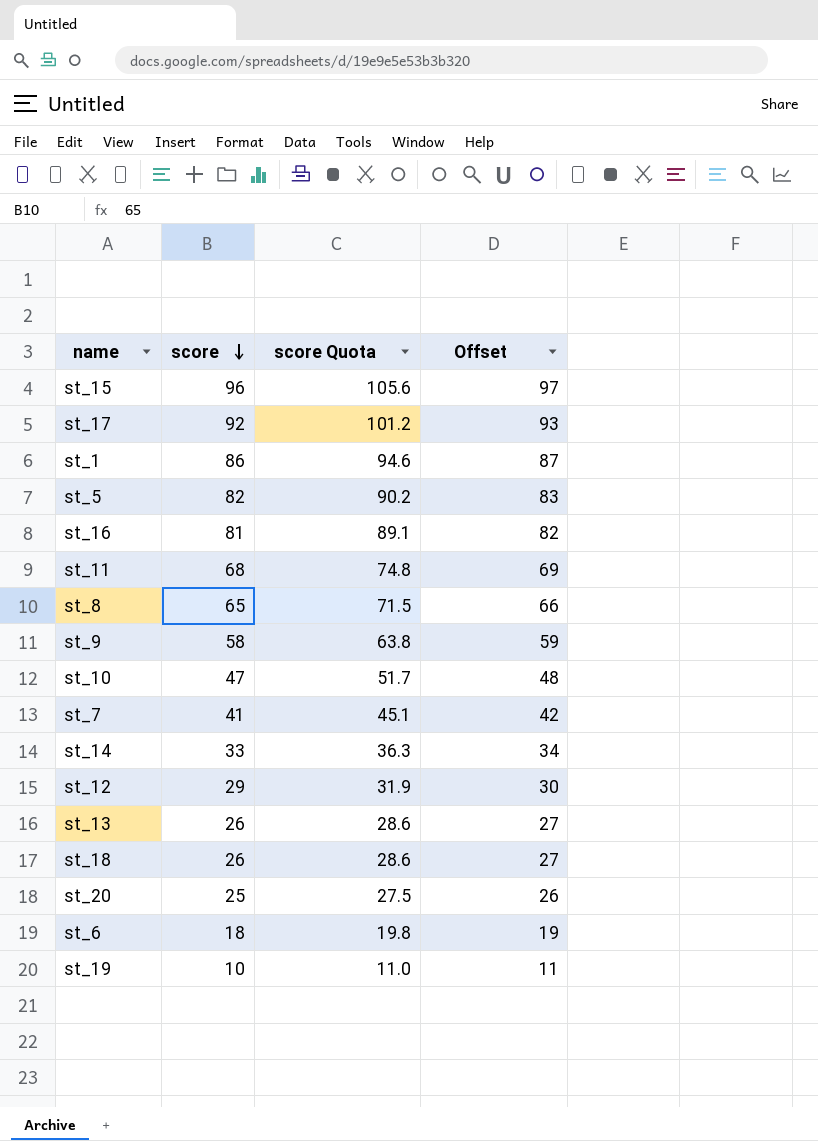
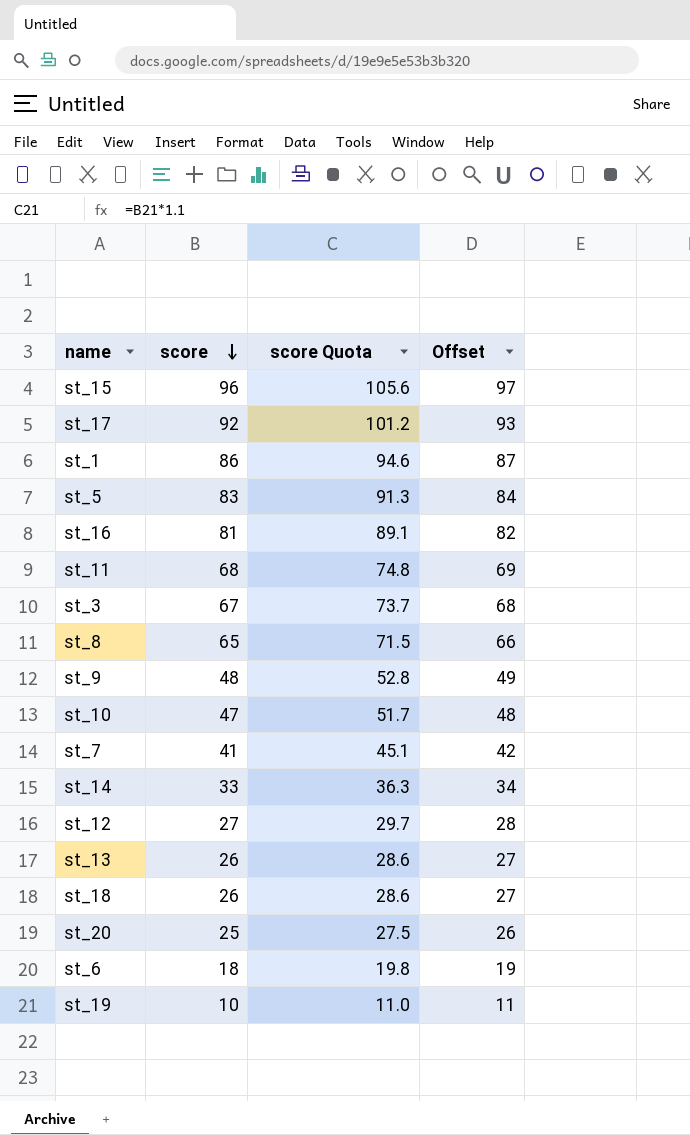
st_5 | score: 82 -> 83
st_5 | score Quota: 90.2 -> 91.3
st_5 | Offset: 83 -> 84
row st_3: none -> 67 | 73.7 | 68
st_9 | score: 58 -> 48
st_9 | score Quota: 63.8 -> 52.8
st_9 | Offset: 59 -> 49
st_12 | score: 29 -> 27
st_12 | score Quota: 31.9 -> 29.7
st_12 | Offset: 30 -> 28

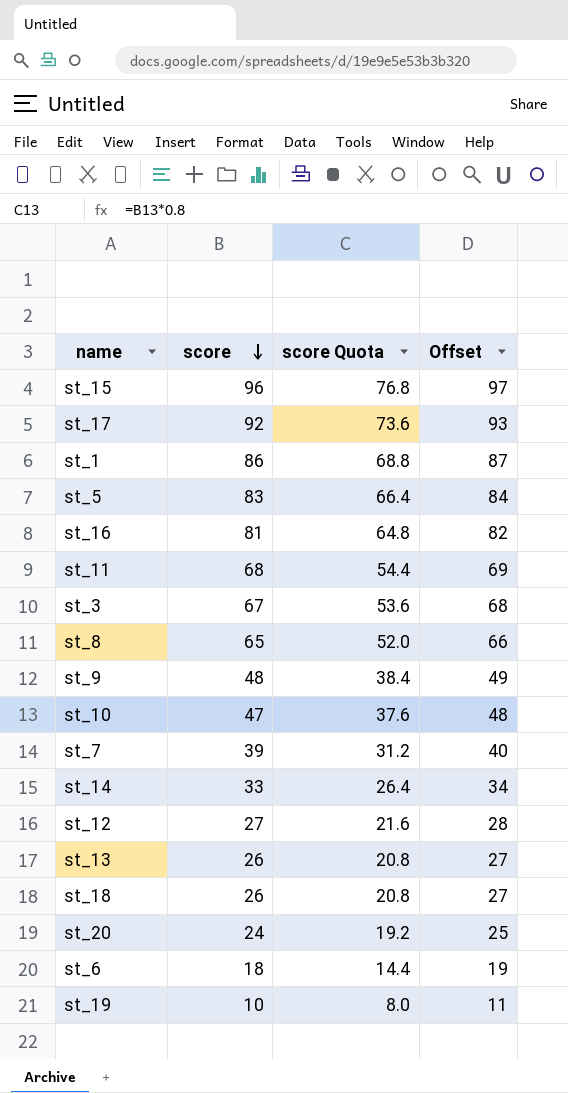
column score Quota | formula: [score] * 1.1 -> [score] * 0.8
st_7 | score: 41 -> 39
st_7 | Offset: 42 -> 40
st_20 | score: 25 -> 24
st_20 | Offset: 26 -> 25

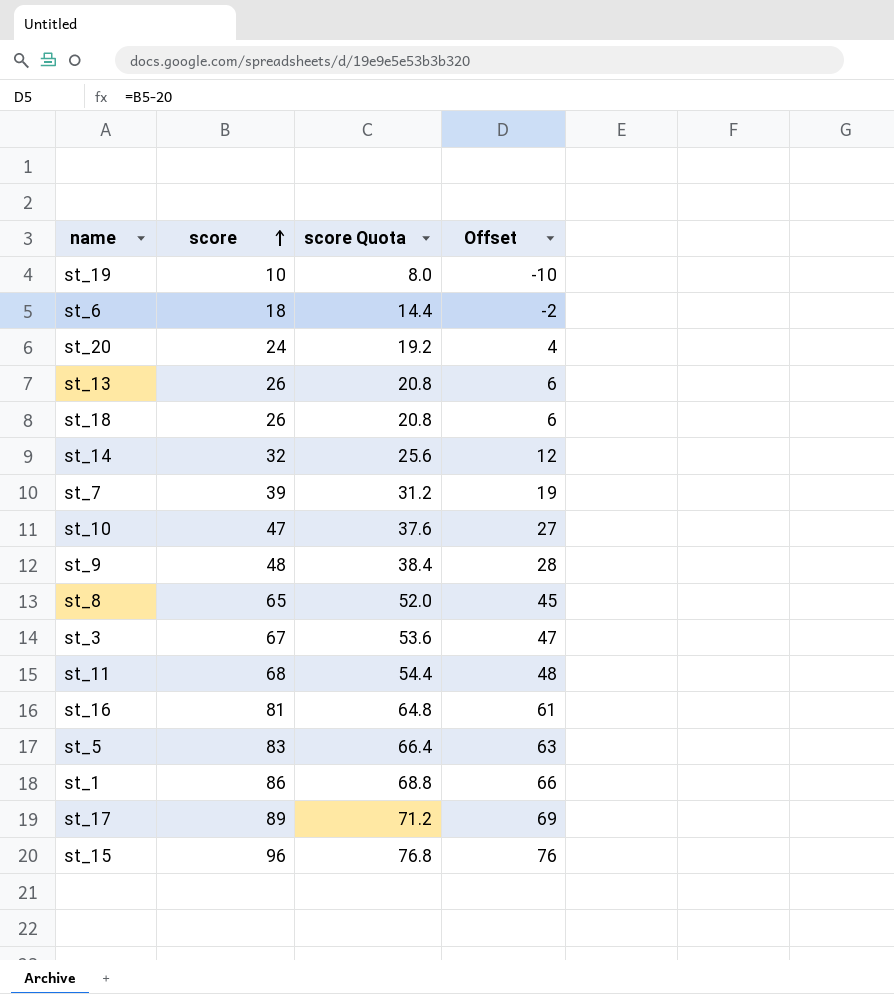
row order: score descending -> score ascending
column Offset | formula: [score] + 1 -> [score] - 20
row st_12: 27 | 21.6 | 28 -> none
st_14 | score: 33 -> 32
st_14 | score Quota: 26.4 -> 25.6
st_17 | score: 92 -> 89
st_17 | score Quota: 73.6 -> 71.2

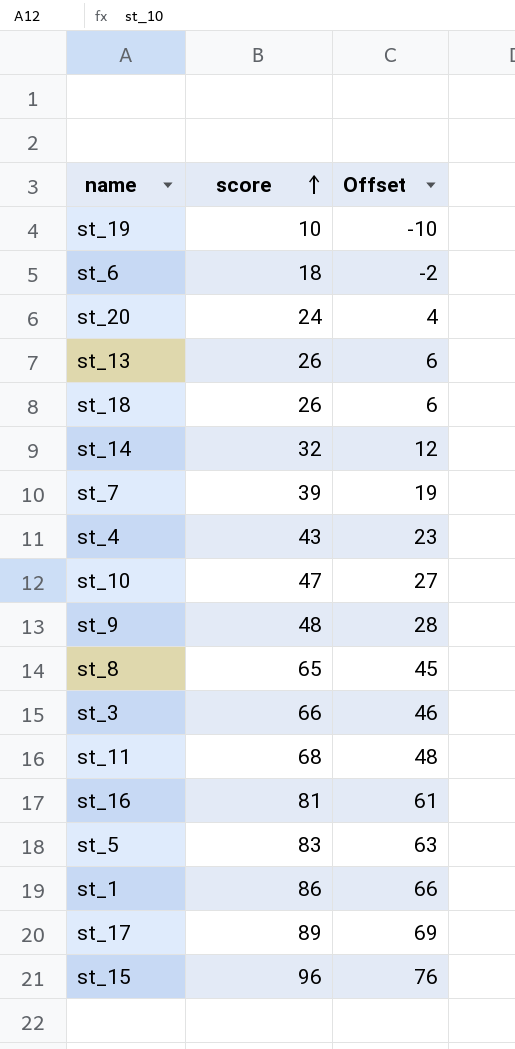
column score Quota | formula: [score] * 0.8 -> none
row st_4: none -> 43 | 23
st_3 | score: 67 -> 66
st_3 | Offset: 47 -> 46

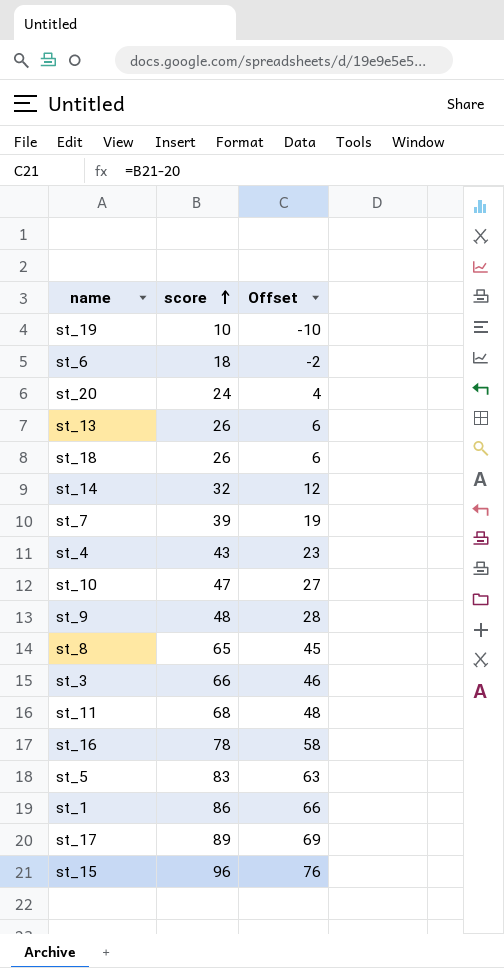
st_16 | score: 81 -> 78
st_16 | Offset: 61 -> 58

